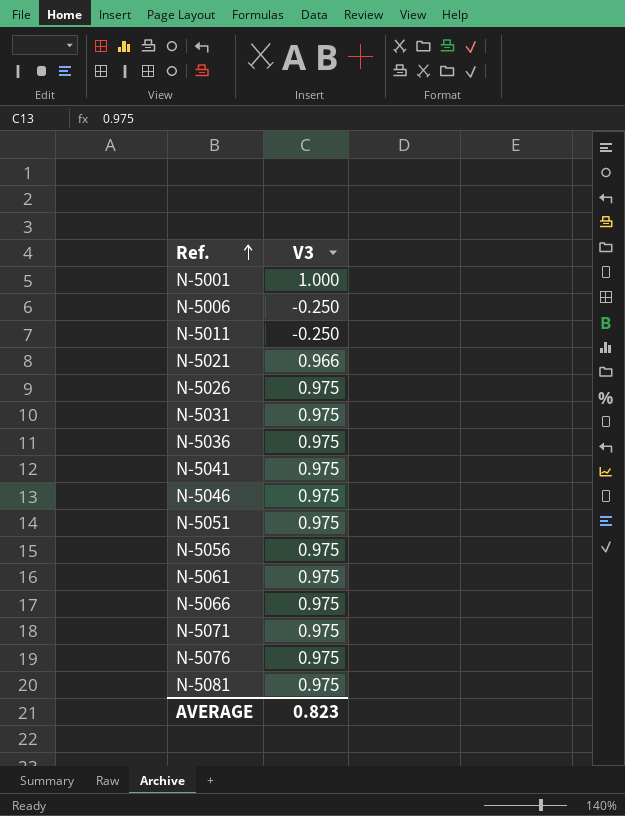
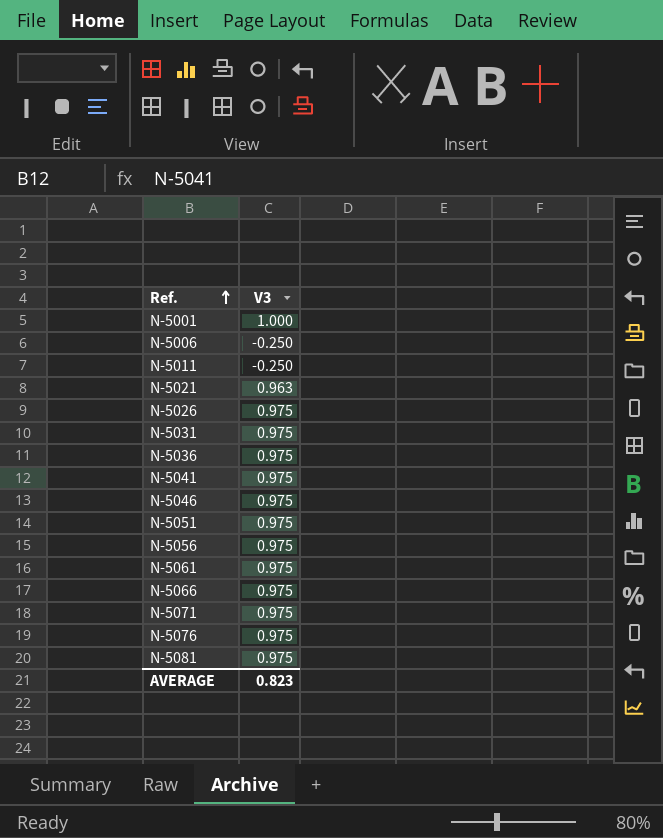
N-5021 | V3: 0.966 -> 0.963

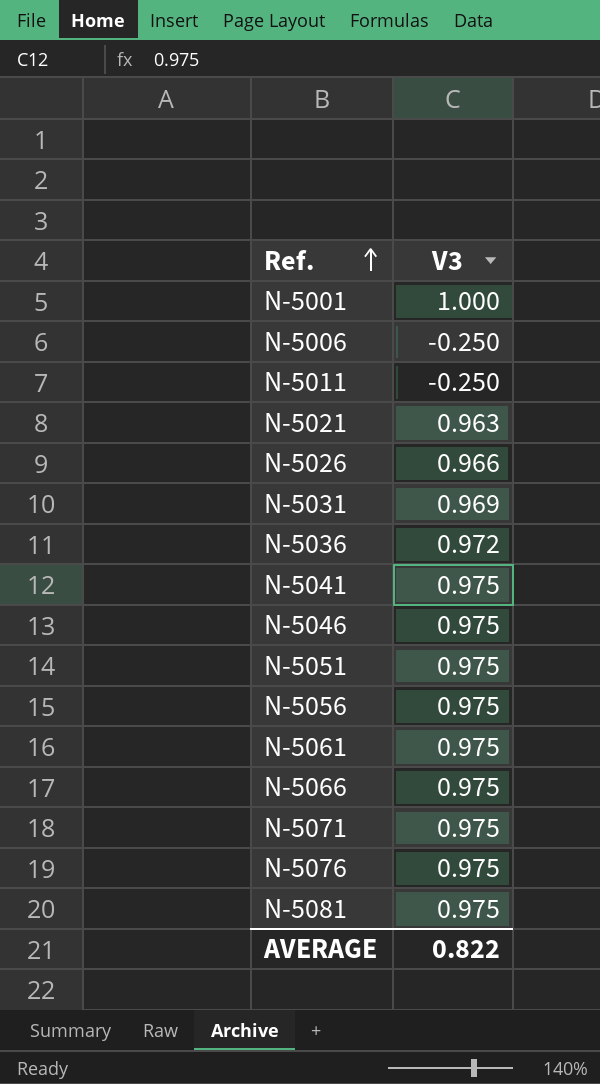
N-5026 | V3: 0.975 -> 0.966
N-5031 | V3: 0.975 -> 0.969
N-5036 | V3: 0.975 -> 0.972
AVERAGE | V3: 0.823 -> 0.822

